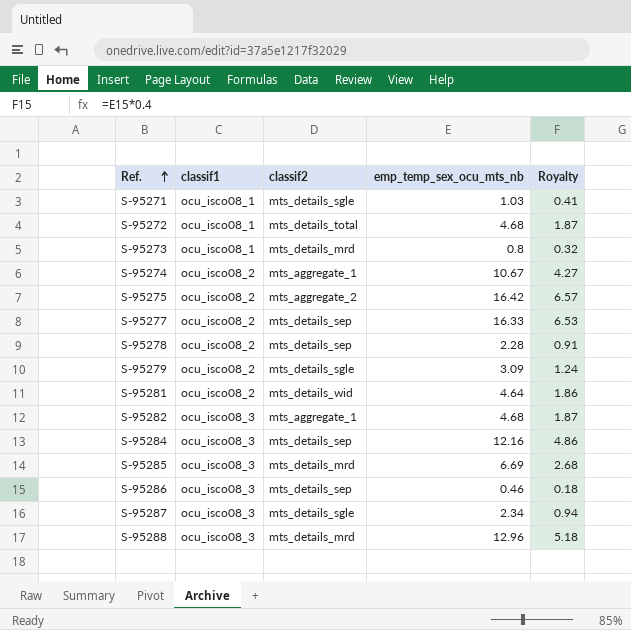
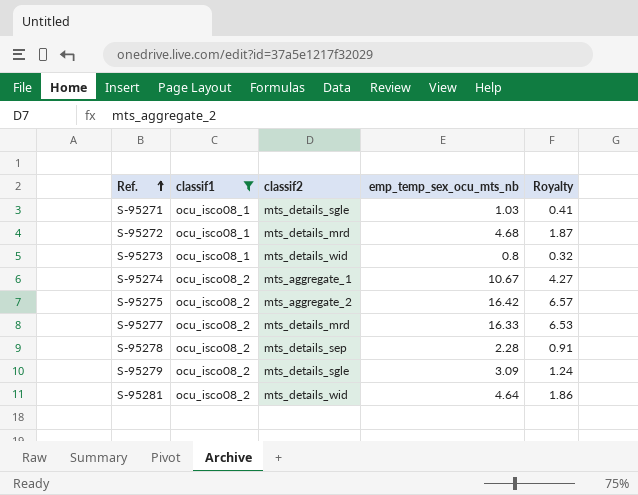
filter: none -> classif1 != ocu_isco08_3
S-95272 | classif2: mts_details_total -> mts_details_mrd
S-95273 | classif2: mts_details_mrd -> mts_details_wid
S-95277 | classif2: mts_details_sep -> mts_details_mrd

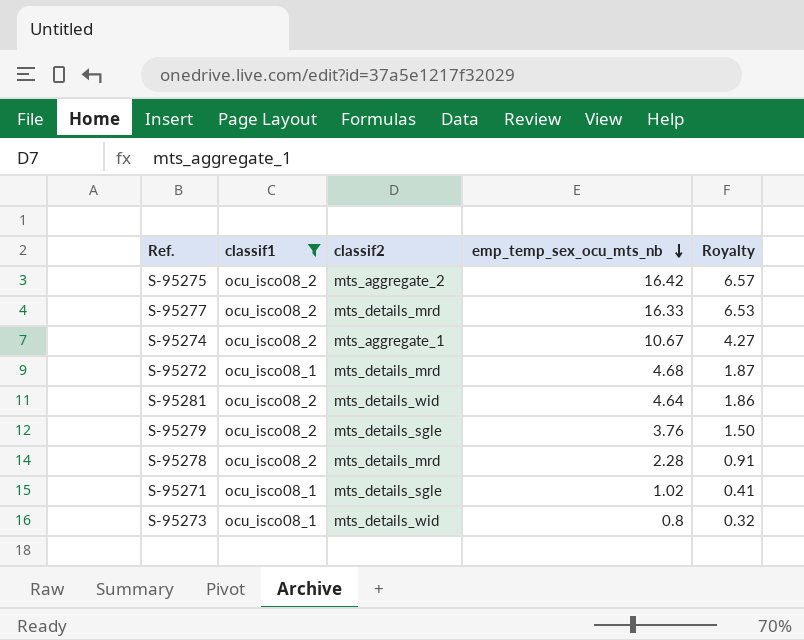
row order: Ref. ascending -> emp_temp_sex_ocu_mts_nb descending
S-95279 | emp_temp_sex_ocu_mts_nb: 3.09 -> 3.76
S-95279 | Royalty: 1.24 -> 1.50
S-95278 | classif2: mts_details_sep -> mts_details_mrd
S-95271 | emp_temp_sex_ocu_mts_nb: 1.03 -> 1.02

